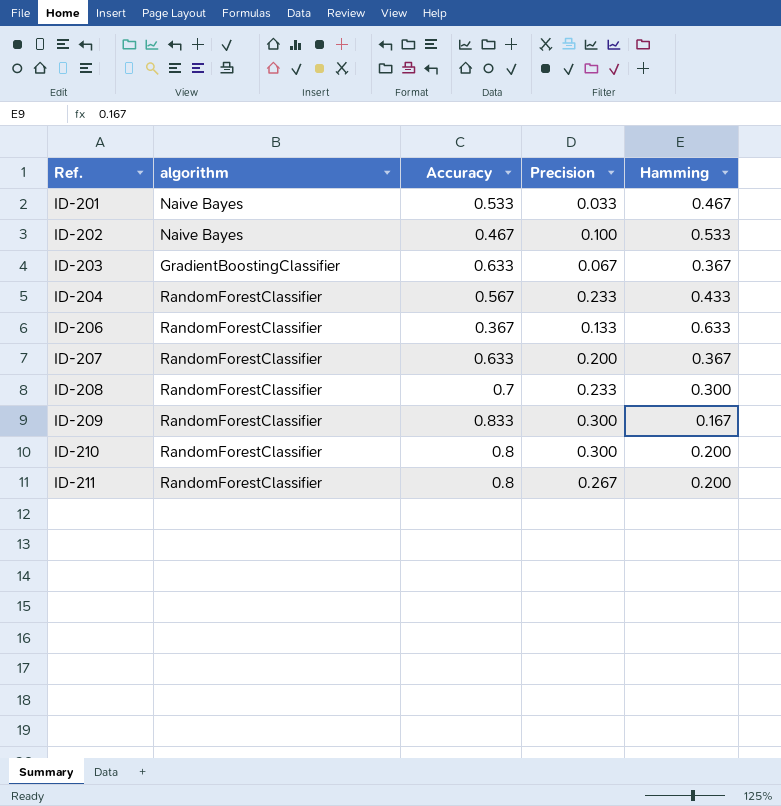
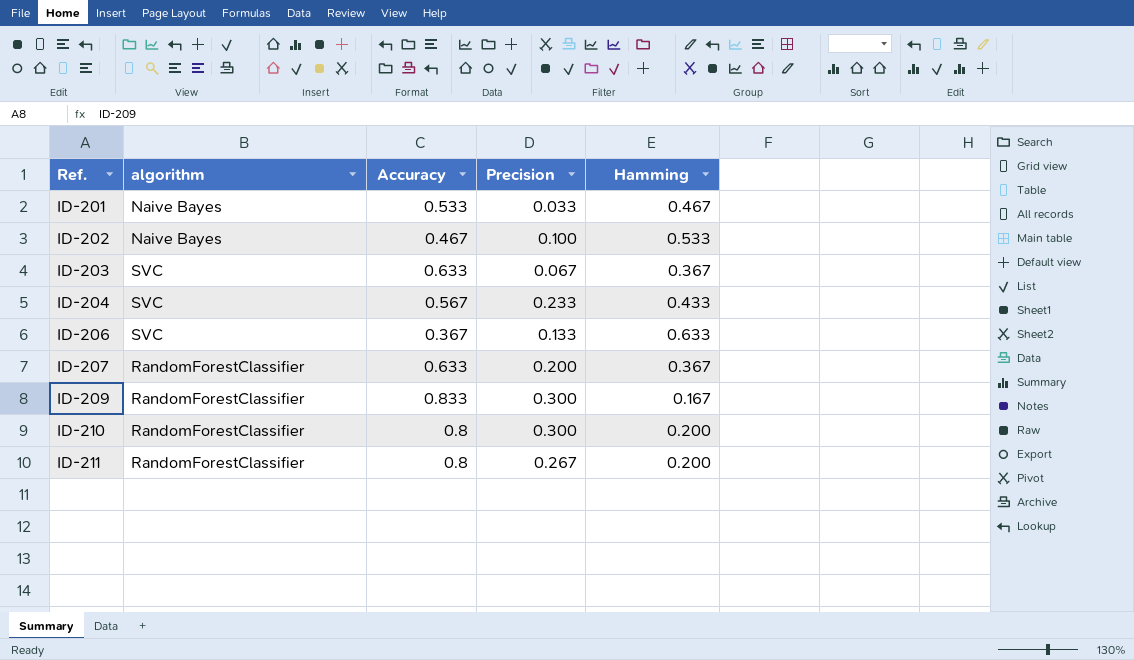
row ID-208: RandomForestClassifier | 0.7 | 0.233 | 0.300 -> none
ID-203 | algorithm: GradientBoostingClassifier -> SVC
ID-204 | algorithm: RandomForestClassifier -> SVC
ID-206 | algorithm: RandomForestClassifier -> SVC

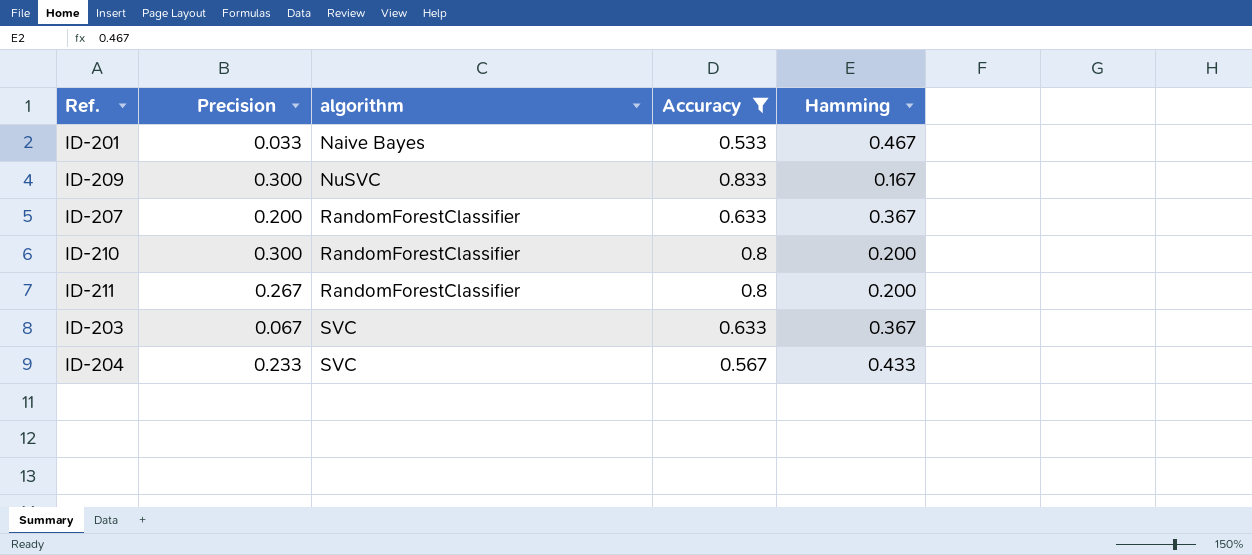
filter: none -> Accuracy >= 0.533
row order: Ref. ascending -> algorithm ascending
column Precision | position: 4 -> 2
ID-209 | algorithm: RandomForestClassifier -> NuSVC

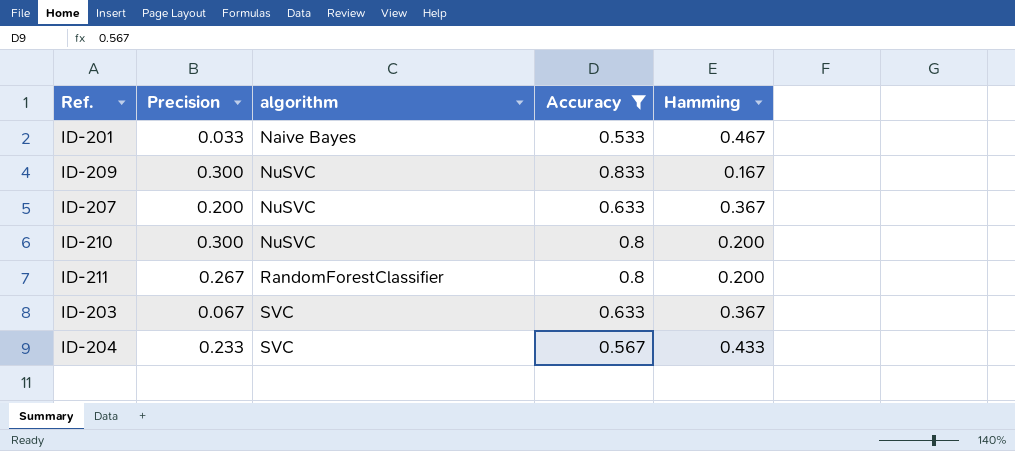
ID-207 | algorithm: RandomForestClassifier -> NuSVC
ID-210 | algorithm: RandomForestClassifier -> NuSVC

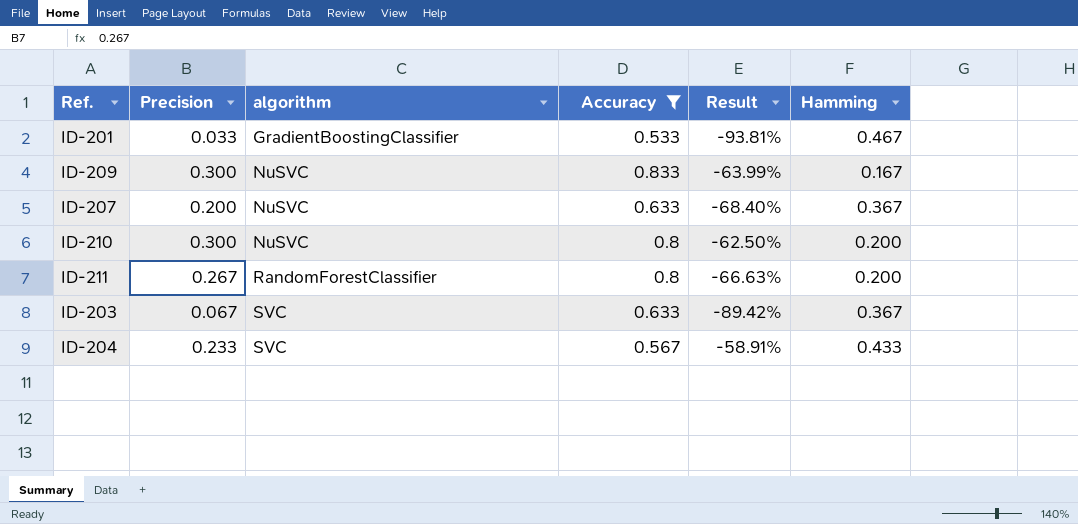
column Result | formula: none -> ([Precision] - [Accuracy]) / [Accuracy]
ID-201 | algorithm: Naive Bayes -> GradientBoostingClassifier

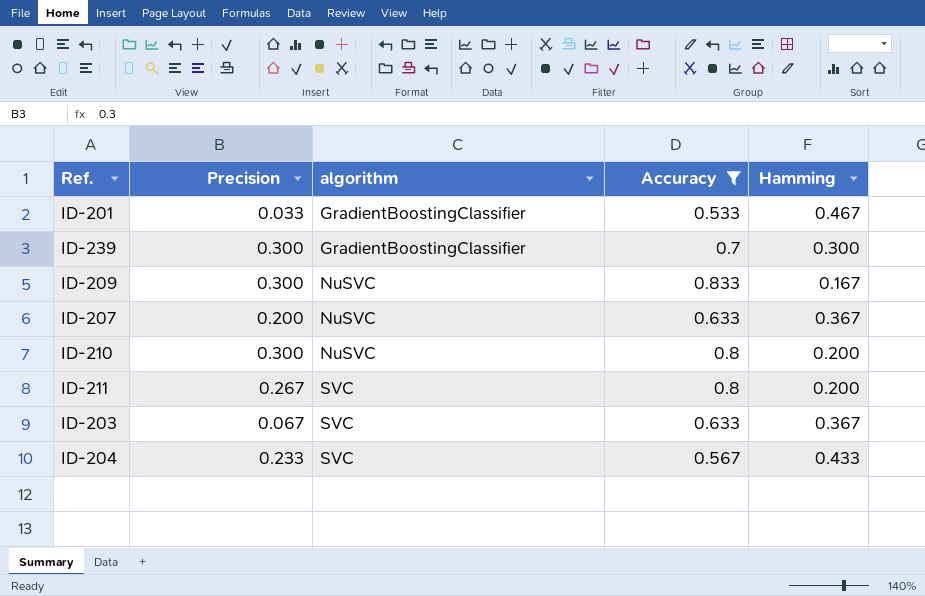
column Result | formula: ([Precision] - [Accuracy]) / [Accuracy] -> none
row ID-239: none -> 0.300 | GradientBoostingClassifier | 0.7 | 0.300
ID-211 | algorithm: RandomForestClassifier -> SVC

